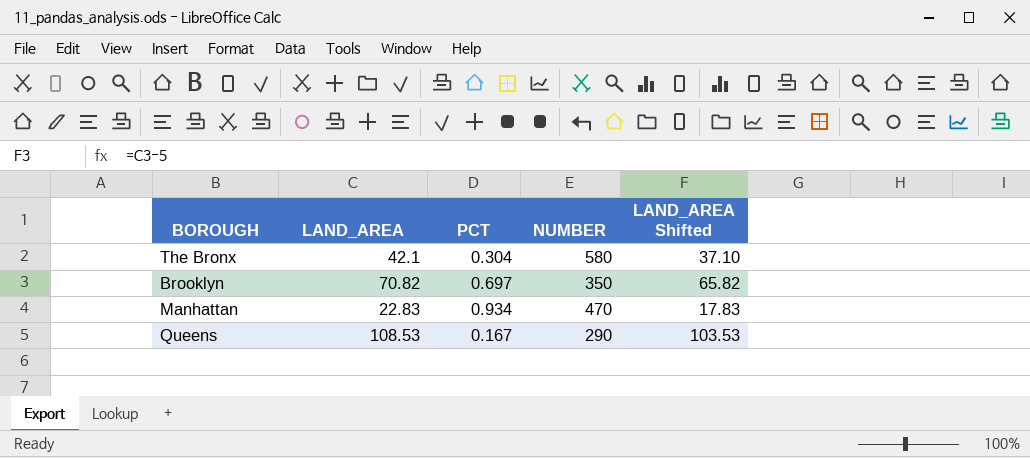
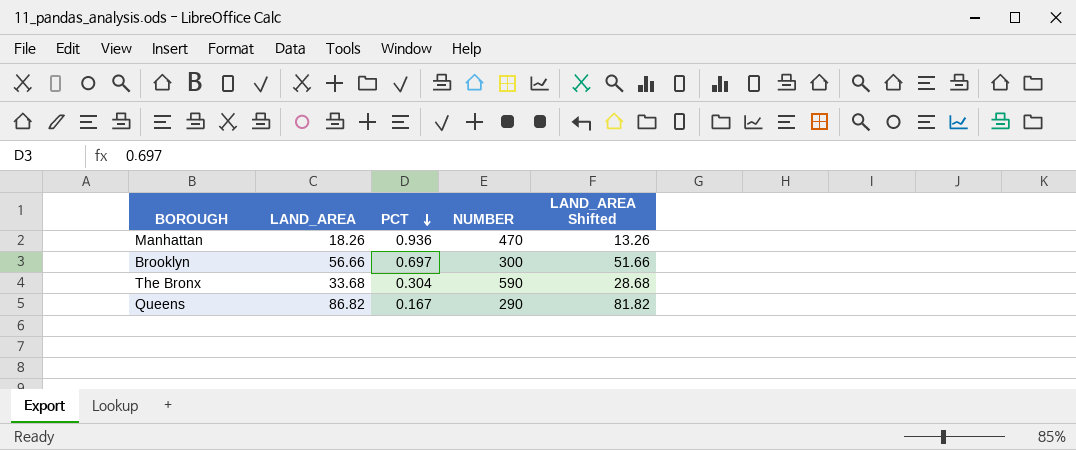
row order: none -> PCT descending
Manhattan | LAND_AREA: 22.83 -> 18.26
Manhattan | PCT: 0.934 -> 0.936
Manhattan | LAND_AREA Shifted: 17.83 -> 13.26
Brooklyn | LAND_AREA: 70.82 -> 56.66
Brooklyn | NUMBER: 350 -> 300
Brooklyn | LAND_AREA Shifted: 65.82 -> 51.66
The Bronx | LAND_AREA: 42.1 -> 33.68
The Bronx | NUMBER: 580 -> 590
The Bronx | LAND_AREA Shifted: 37.10 -> 28.68
Queens | LAND_AREA: 108.53 -> 86.82
Queens | LAND_AREA Shifted: 103.53 -> 81.82

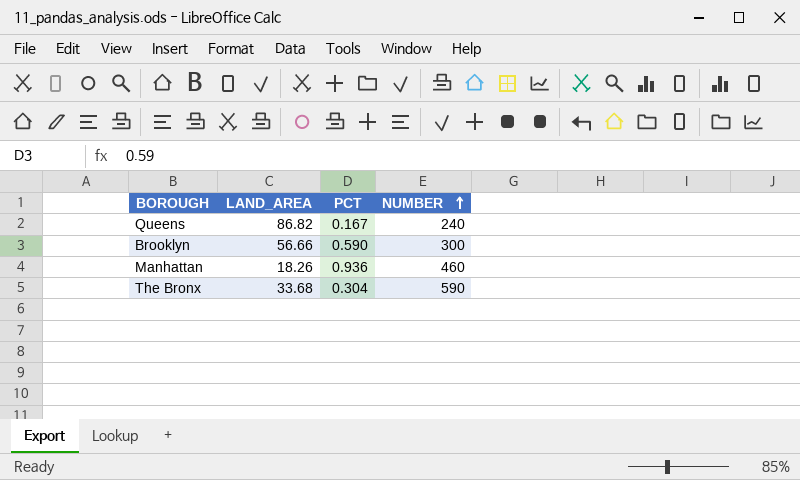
row order: PCT descending -> NUMBER ascending
column LAND_AREA Shifted | formula: [LAND_AREA] - 5 -> none
Queens | NUMBER: 290 -> 240
Brooklyn | PCT: 0.697 -> 0.590
Manhattan | NUMBER: 470 -> 460

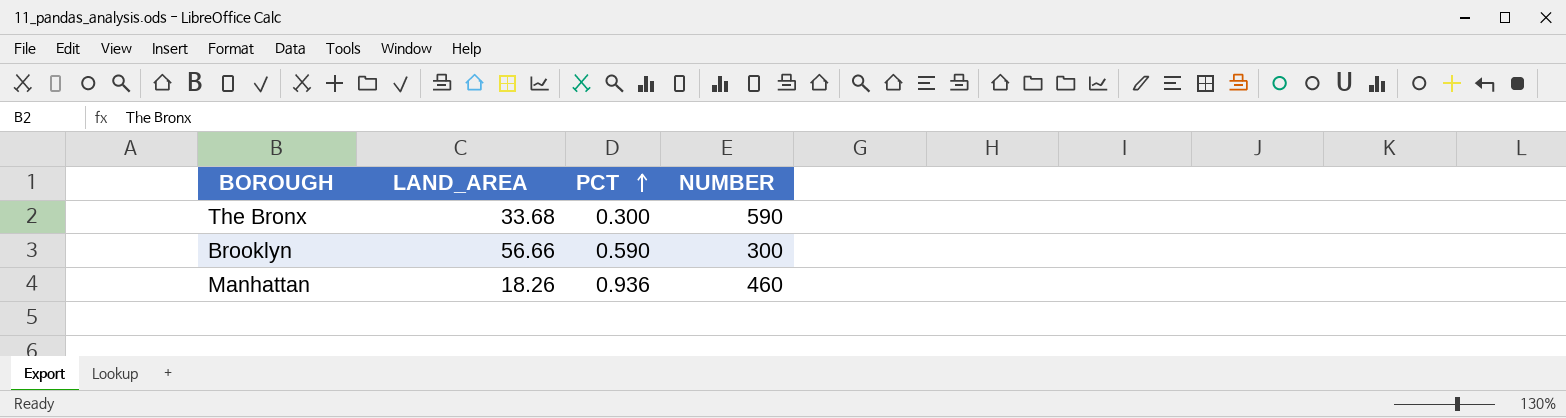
row order: NUMBER ascending -> PCT ascending
row Queens: 86.82 | 0.167 | 240 -> none
The Bronx | PCT: 0.304 -> 0.300

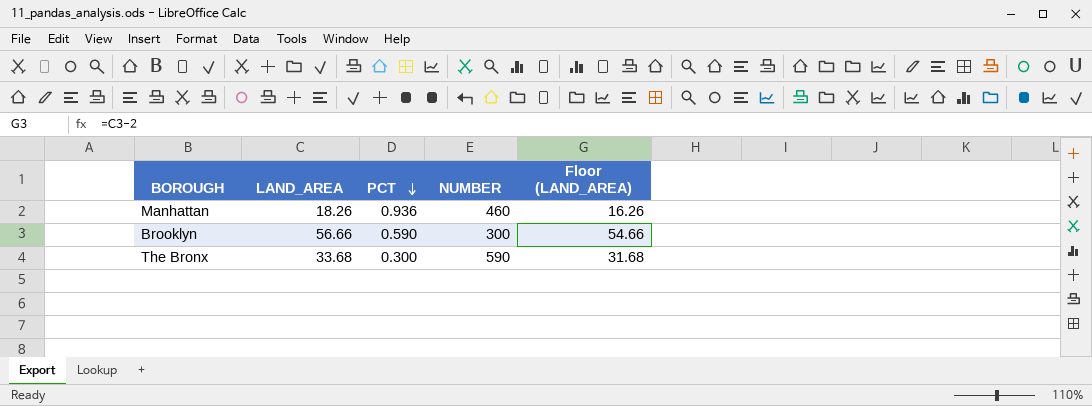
row order: PCT ascending -> PCT descending
column Floor (LAND_AREA) | formula: none -> [LAND_AREA] - 2

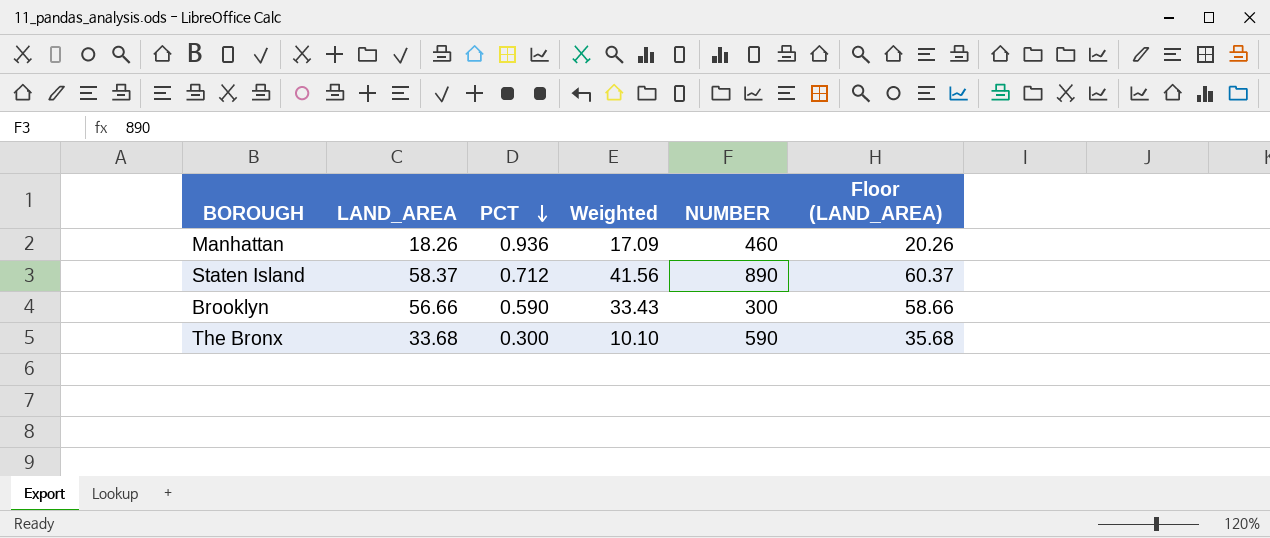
column Weighted | formula: none -> [LAND_AREA] * [PCT]
column Floor (LAND_AREA) | formula: [LAND_AREA] - 2 -> [LAND_AREA] + 2
row Staten Island: none -> 58.37 | 0.712 | 41.56 | 890 | 60.37

